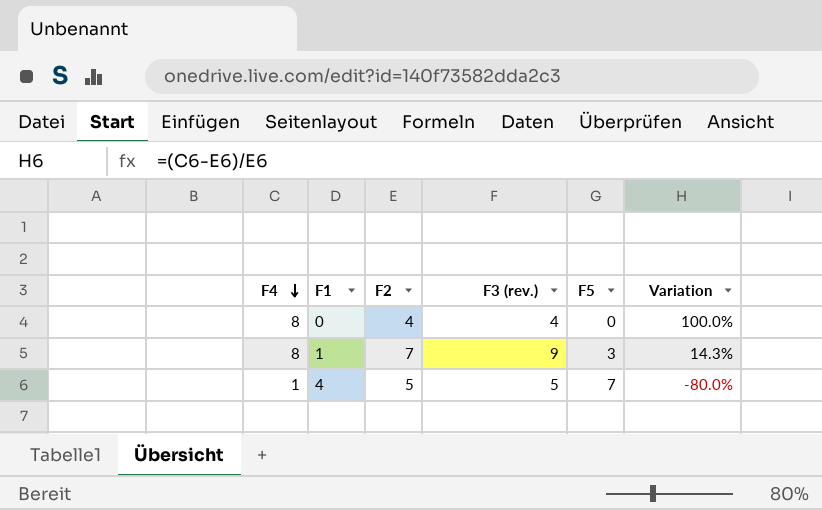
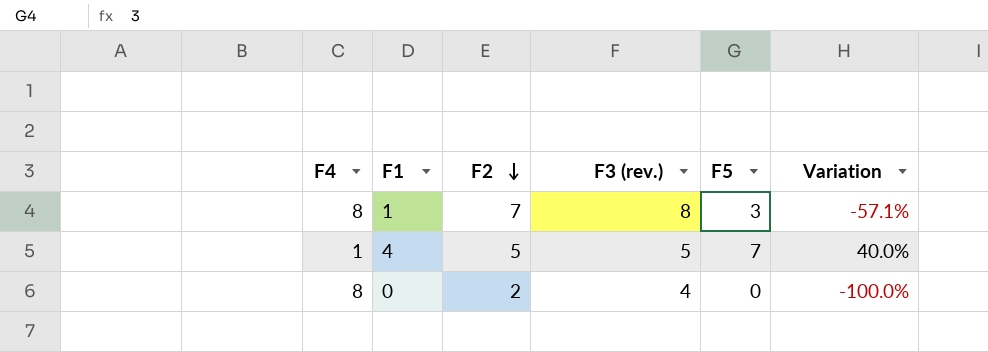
row order: F4 descending -> F2 descending
column Variation | formula: ([F4] - [F2]) / [F2] -> ([F5] - [F2]) / [F2]
1 | F3 (rev.): 9 -> 8
0 | F2: 4 -> 2

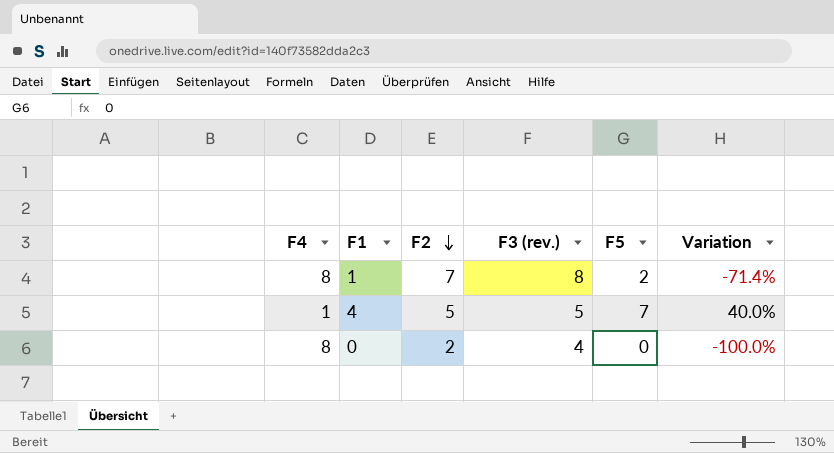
1 | F5: 3 -> 2
1 | Variation: -57.1% -> -71.4%

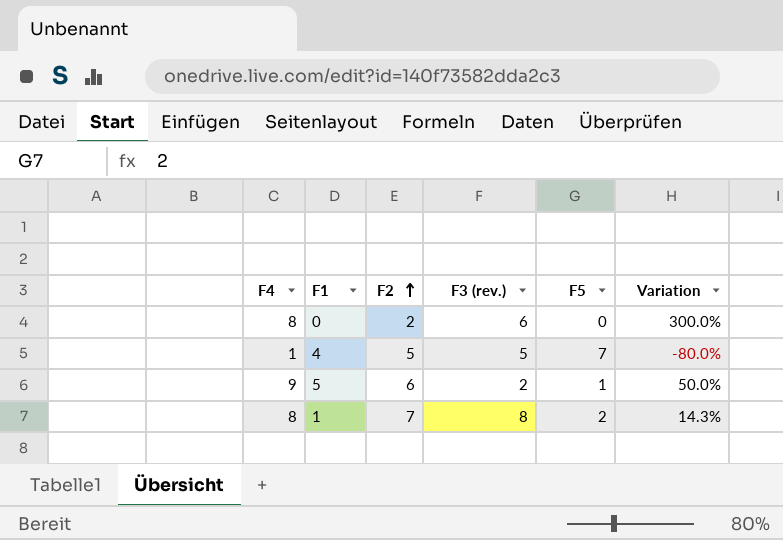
row order: F2 descending -> F2 ascending
column Variation | formula: ([F5] - [F2]) / [F2] -> ([F4] - [F2]) / [F2]
0 | F3 (rev.): 4 -> 6
row 5: none -> 9 | 6 | 2 | 1 | 50.0%

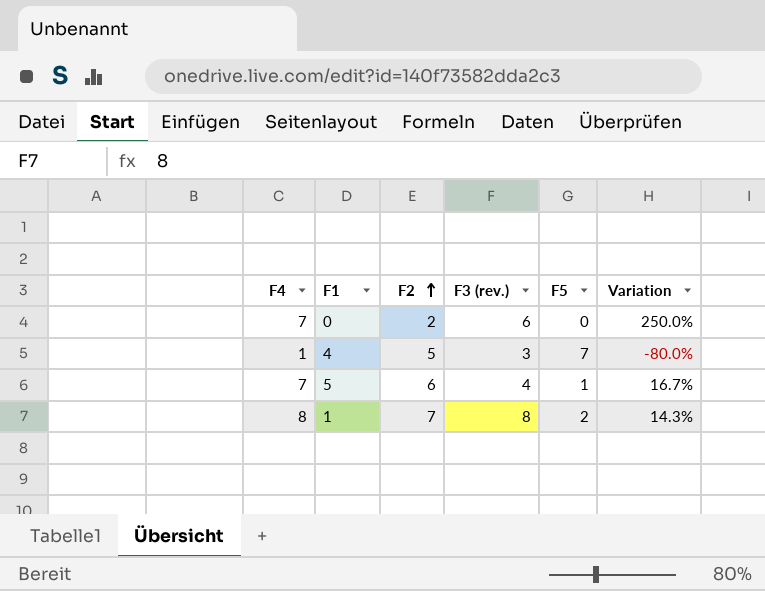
0 | F4: 8 -> 7
0 | Variation: 300.0% -> 250.0%
4 | F3 (rev.): 5 -> 3
5 | F4: 9 -> 7
5 | F3 (rev.): 2 -> 4
5 | Variation: 50.0% -> 16.7%

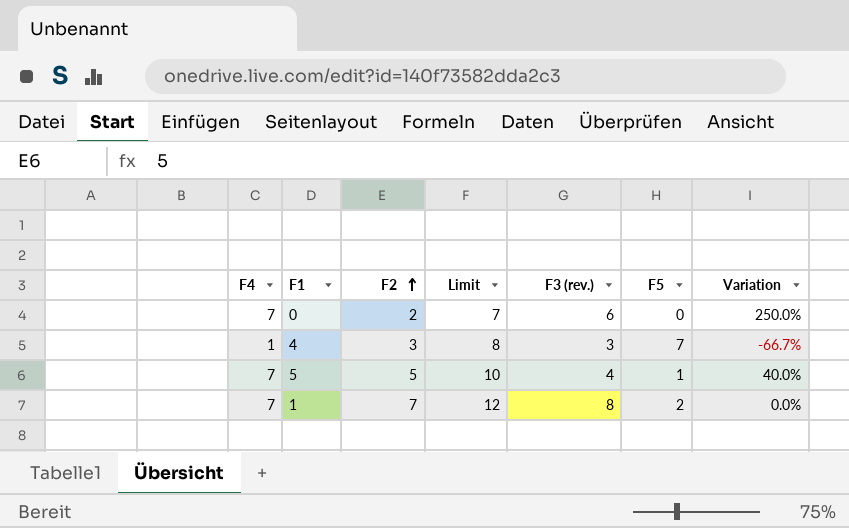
column Limit | formula: none -> [F2] + 5
4 | F2: 5 -> 3
4 | Variation: -80.0% -> -66.7%
5 | F2: 6 -> 5
5 | Variation: 16.7% -> 40.0%
1 | F4: 8 -> 7
1 | Variation: 14.3% -> 0.0%

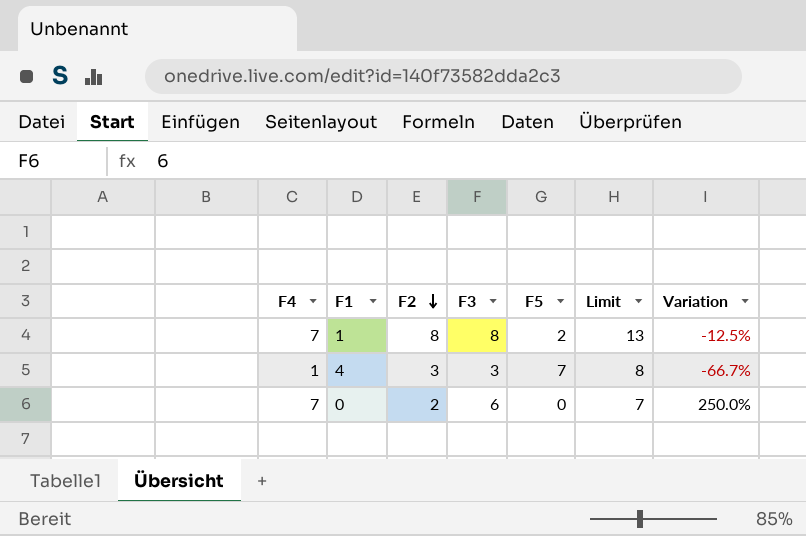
row order: F2 ascending -> F2 descending
column name: F3 (rev.) -> F3
column Limit | position: 4 -> 6
row 5: 7 | 5 | 10 | 4 | 1 | 40.0% -> none
1 | F2: 7 -> 8
1 | Limit: 12 -> 13
1 | Variation: 0.0% -> -12.5%

